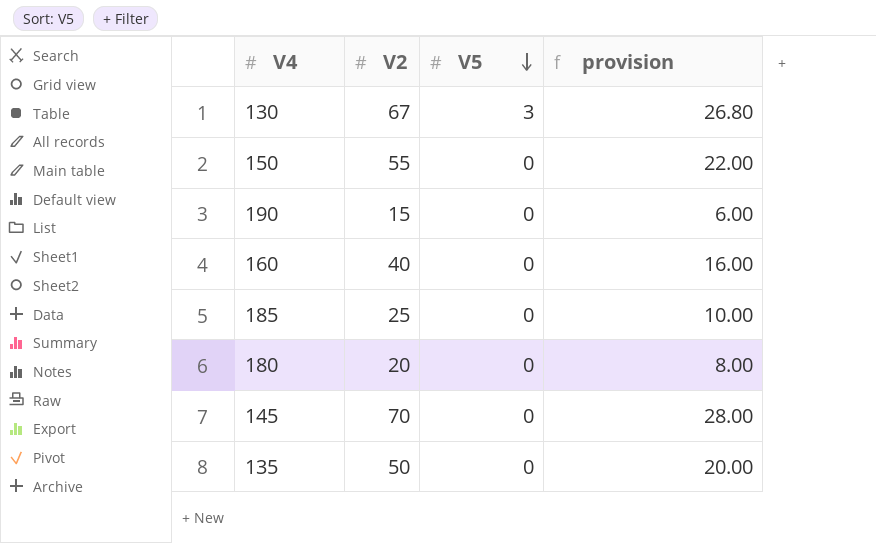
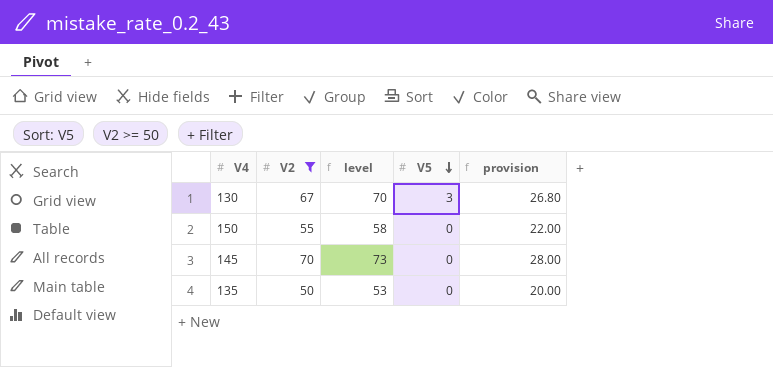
filter: none -> V2 >= 50
column level | formula: none -> [V2] + 3

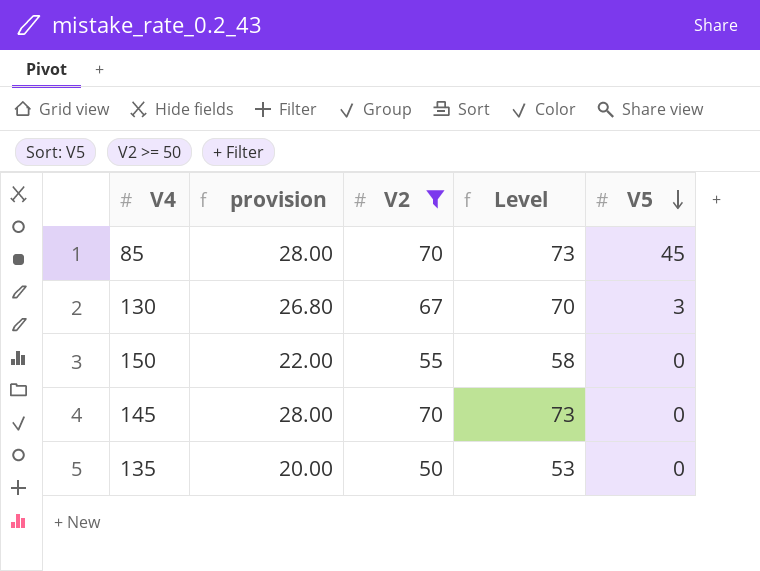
column provision | position: 5 -> 2
column name: level -> Level
row 85: none -> 28.00 | 70 | 73 | 45

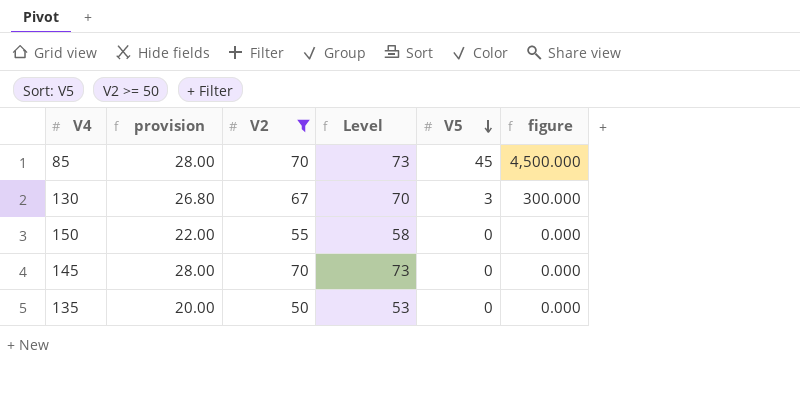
column figure | formula: none -> [V5] * 100

